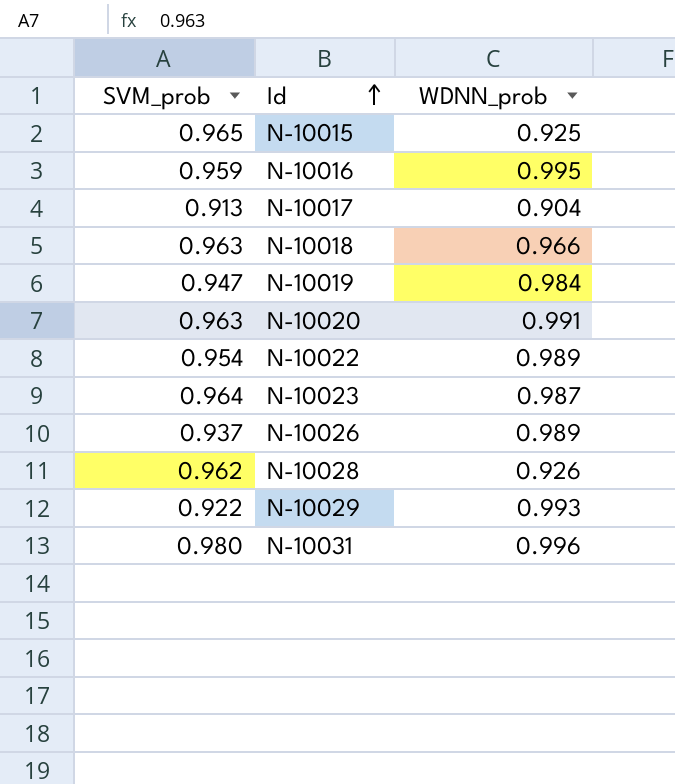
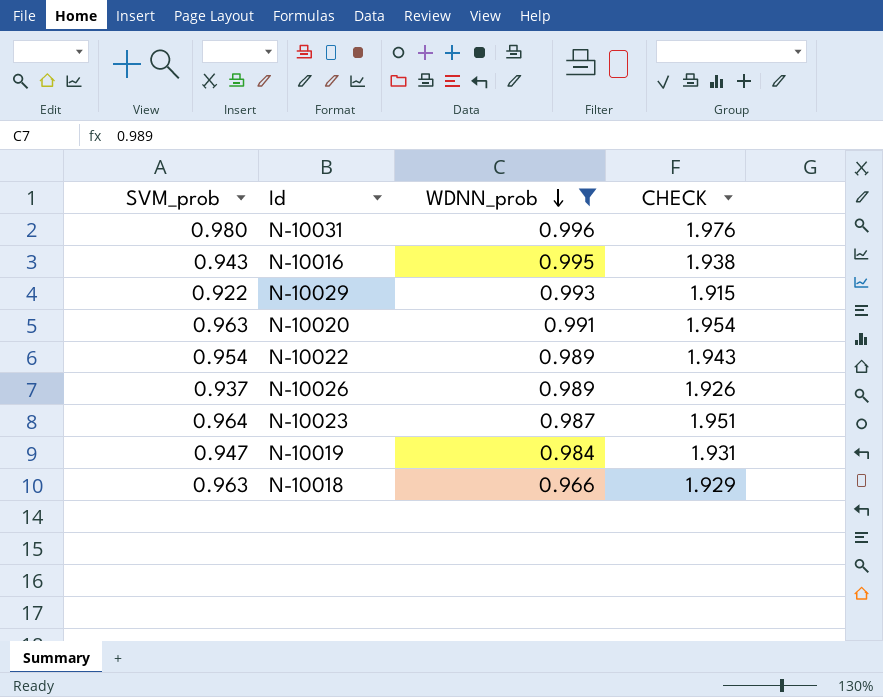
filter: none -> WDNN_prob >= 0.966
row order: Id ascending -> WDNN_prob descending
column CHECK | formula: none -> [SVM_prob] + [WDNN_prob]
N-10016 | SVM_prob: 0.959 -> 0.943

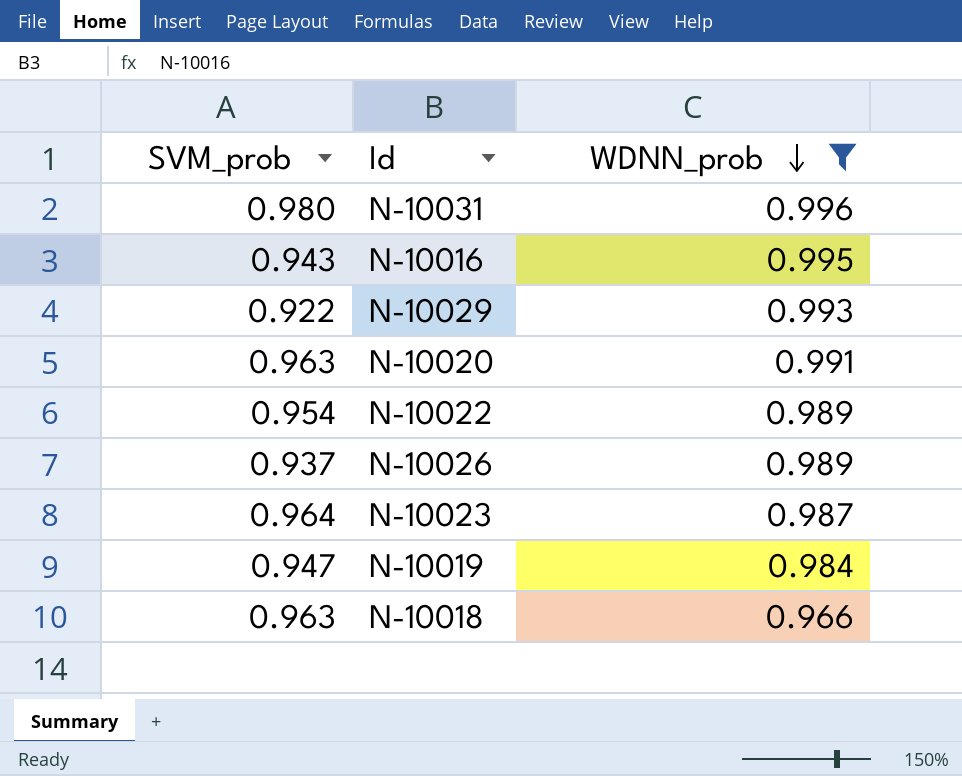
column CHECK | formula: [SVM_prob] + [WDNN_prob] -> none

